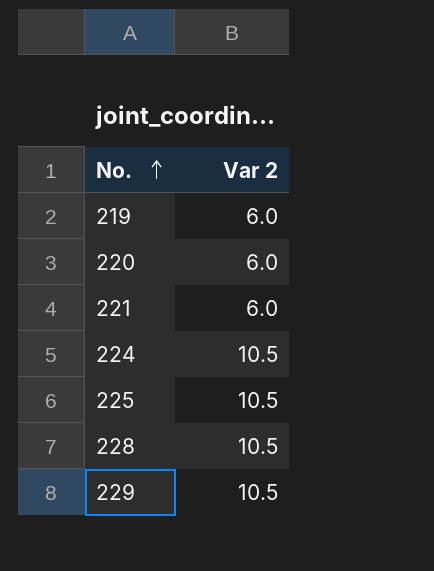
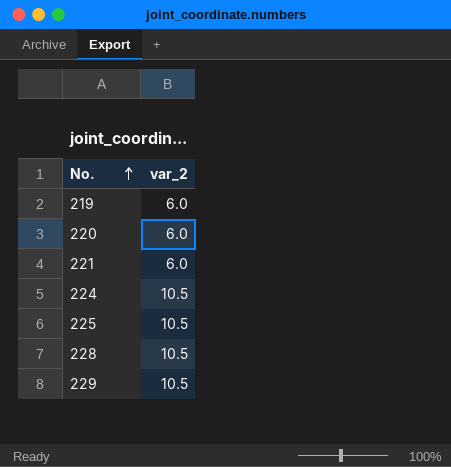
column name: Var 2 -> var_2

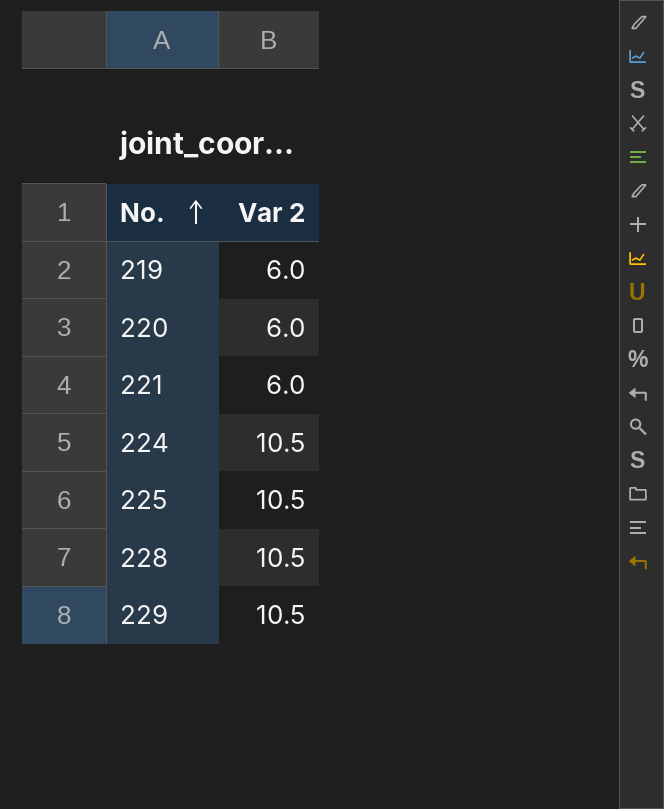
column name: var_2 -> Var 2

